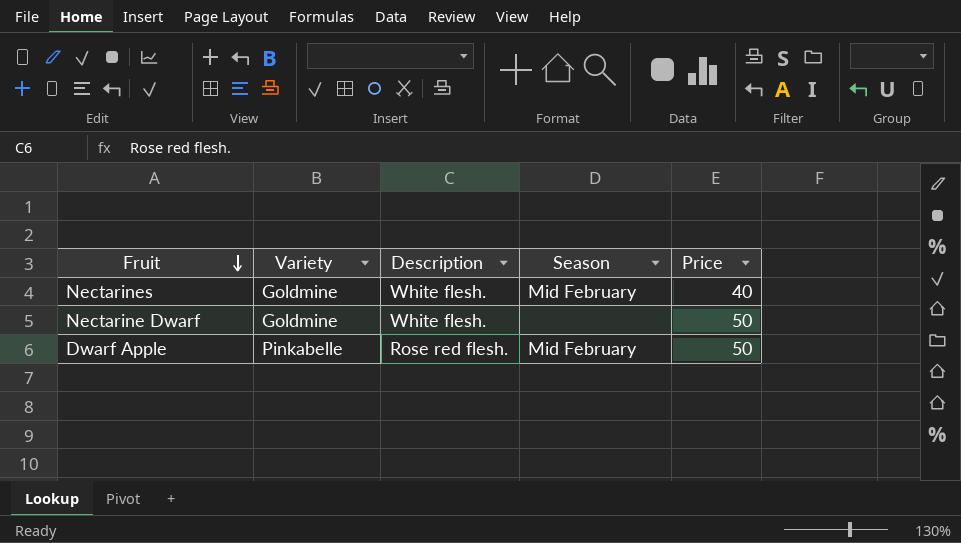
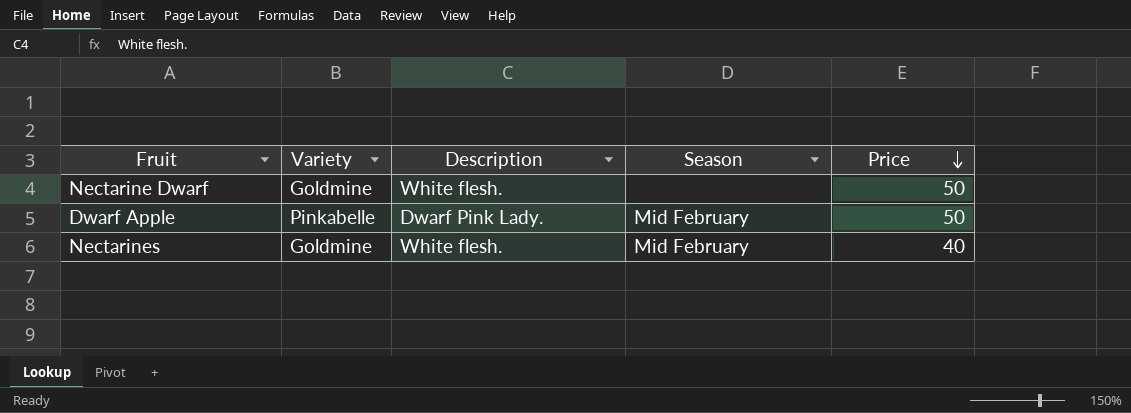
row order: Fruit descending -> Price descending
Dwarf Apple | Description: Rose red flesh. -> Dwarf Pink Lady.

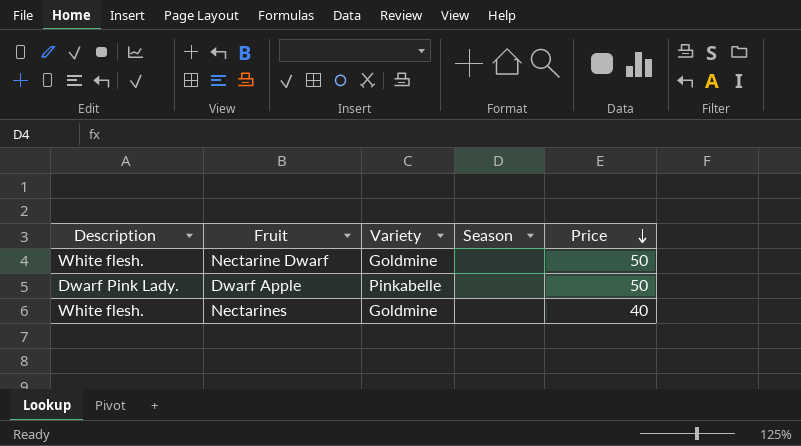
column Description | position: 3 -> 1
Dwarf Apple | Season: Mid February -> none
Nectarines | Season: Mid February -> none

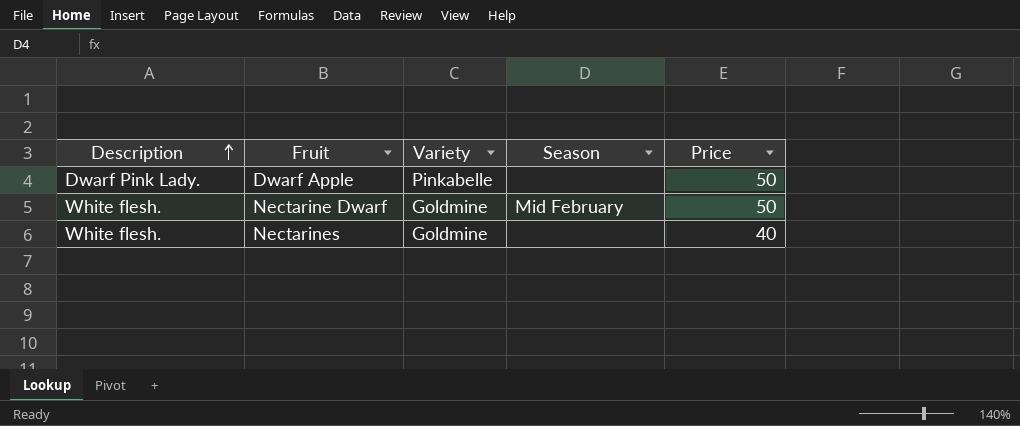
row order: Price descending -> Description ascending
Nectarine Dwarf | Season: none -> Mid February

